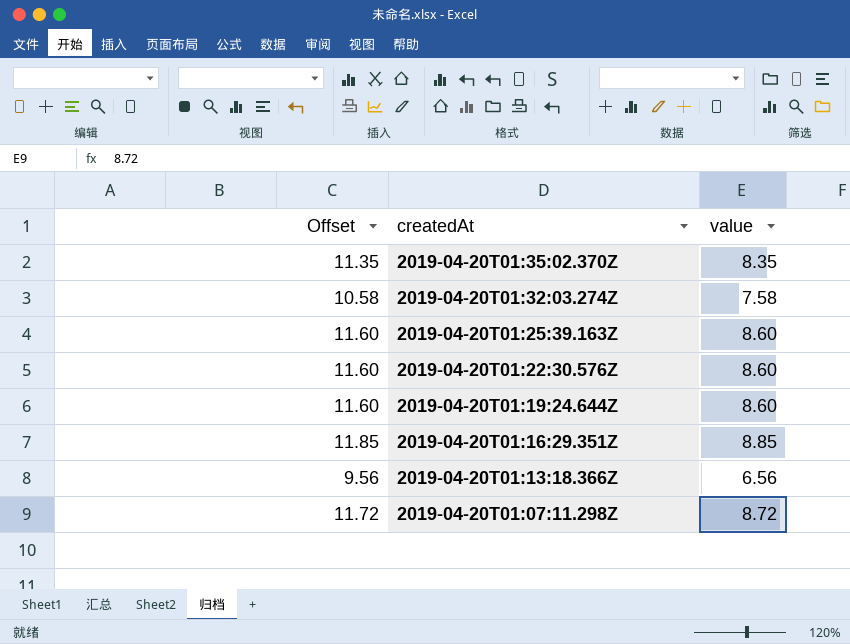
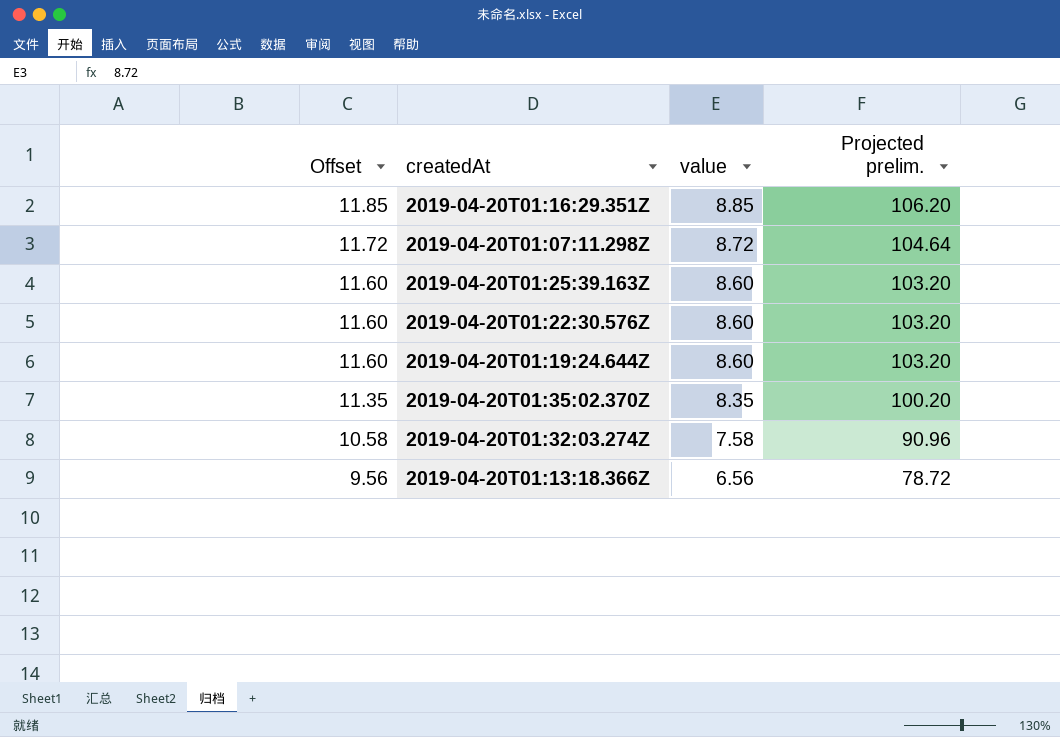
row order: createdAt descending -> Offset descending
column Projected prelim. | formula: none -> [value] * 12

